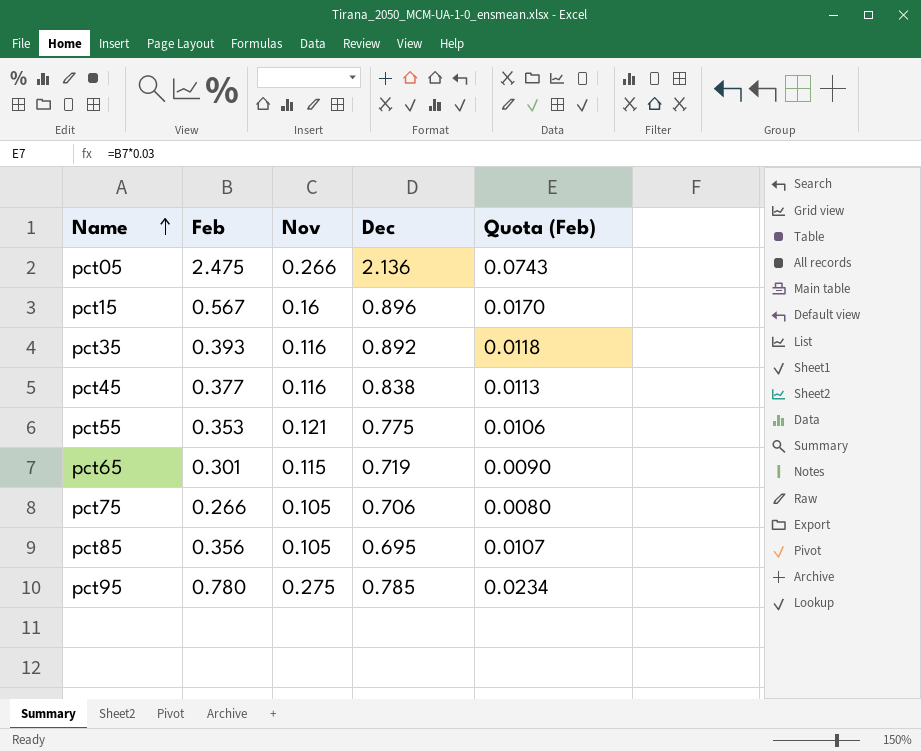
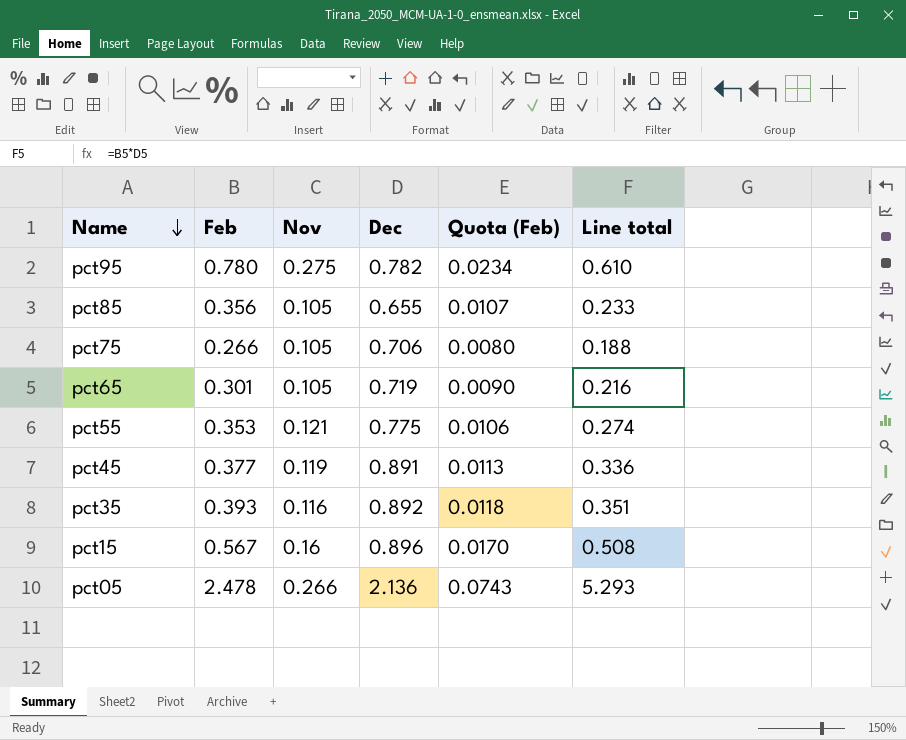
row order: Name ascending -> Name descending
column Line total | formula: none -> [Feb] * [Dec]
pct95 | Dec: 0.785 -> 0.782
pct85 | Dec: 0.695 -> 0.655
pct65 | Nov: 0.115 -> 0.105
pct45 | Nov: 0.116 -> 0.119
pct45 | Dec: 0.838 -> 0.891
pct05 | Feb: 2.475 -> 2.478

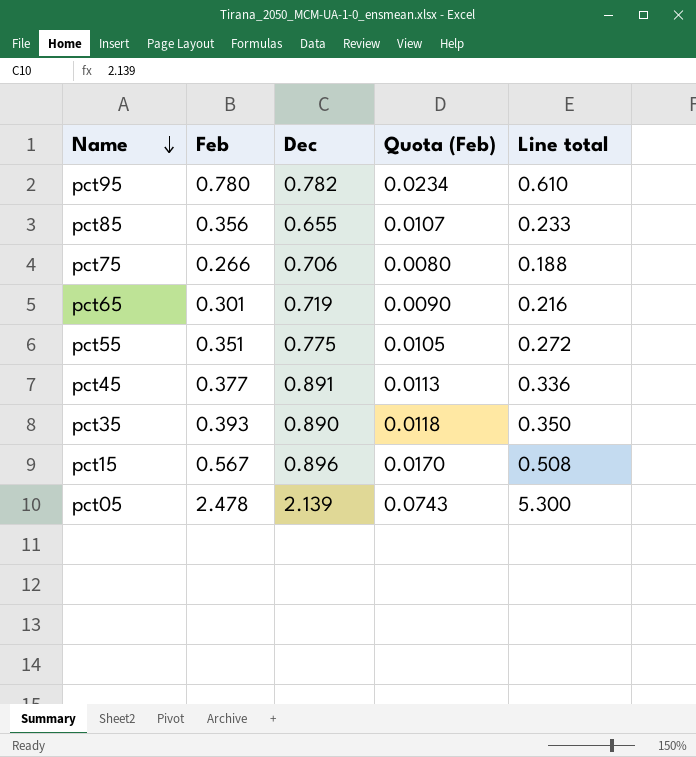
column Nov | position: 3 -> none
pct55 | Feb: 0.353 -> 0.351
pct55 | Quota (Feb): 0.0106 -> 0.0105
pct55 | Line total: 0.274 -> 0.272
pct35 | Dec: 0.892 -> 0.890
pct35 | Line total: 0.351 -> 0.350
pct05 | Dec: 2.136 -> 2.139
pct05 | Line total: 5.293 -> 5.300

